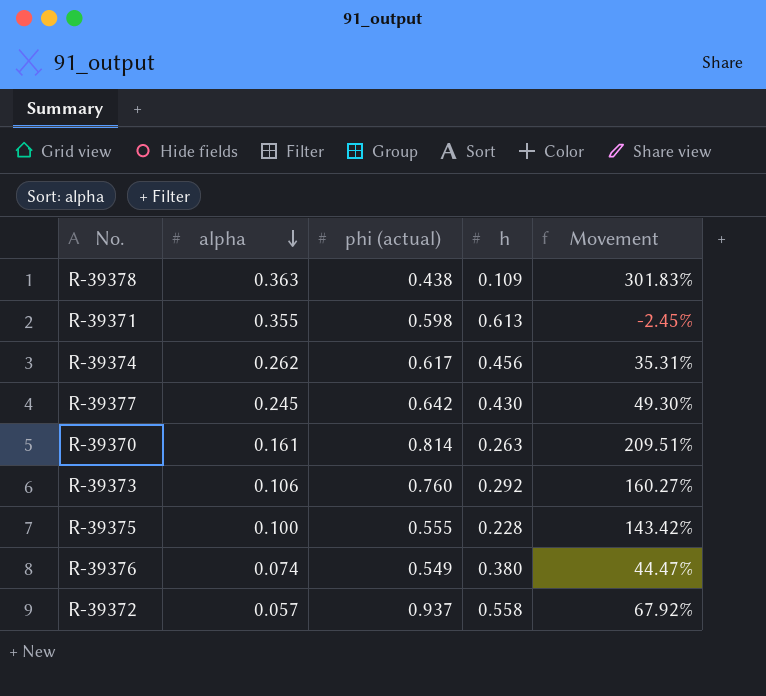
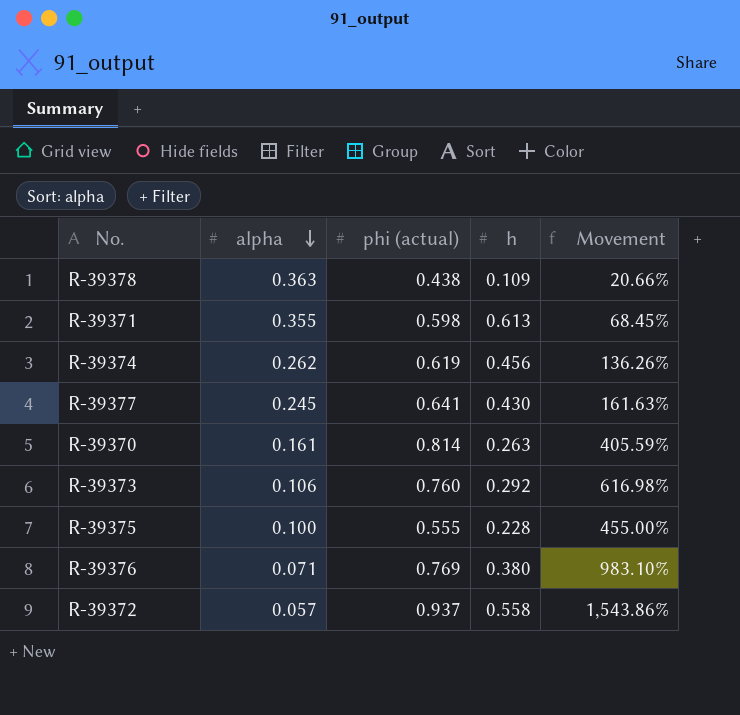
column Movement | formula: ([phi (actual)] - [h]) / [h] -> ([phi (actual)] - [alpha]) / [alpha]
R-39374 | phi (actual): 0.617 -> 0.619
R-39377 | phi (actual): 0.642 -> 0.641
R-39376 | alpha: 0.074 -> 0.071
R-39376 | phi (actual): 0.549 -> 0.769

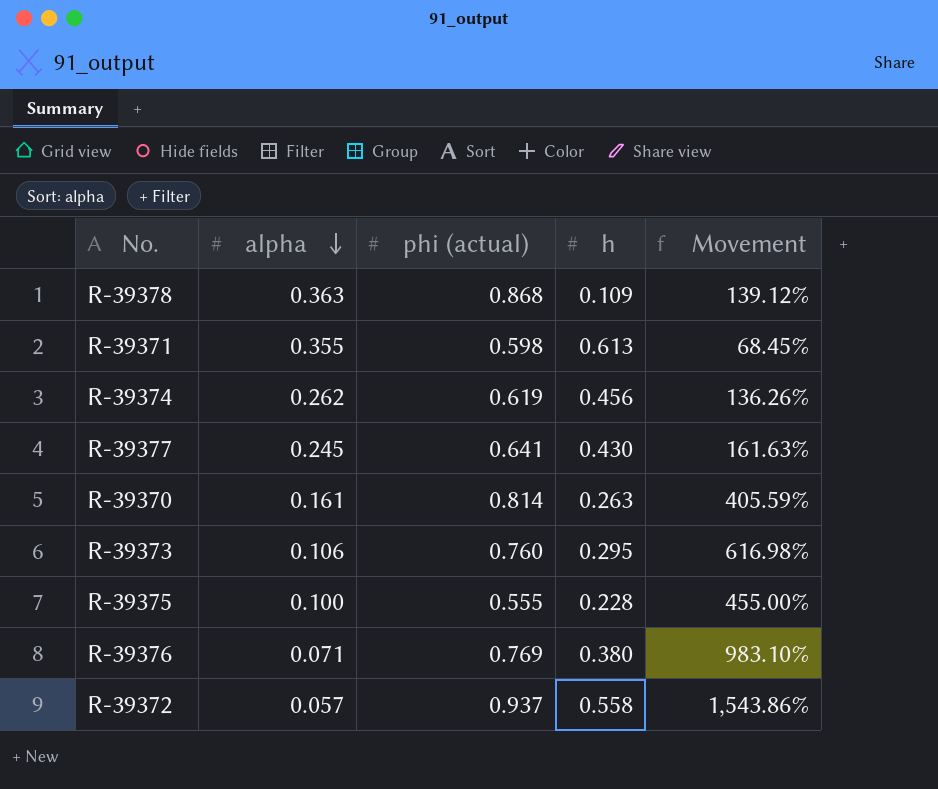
R-39378 | phi (actual): 0.438 -> 0.868
R-39378 | Movement: 20.66% -> 139.12%
R-39373 | h: 0.292 -> 0.295

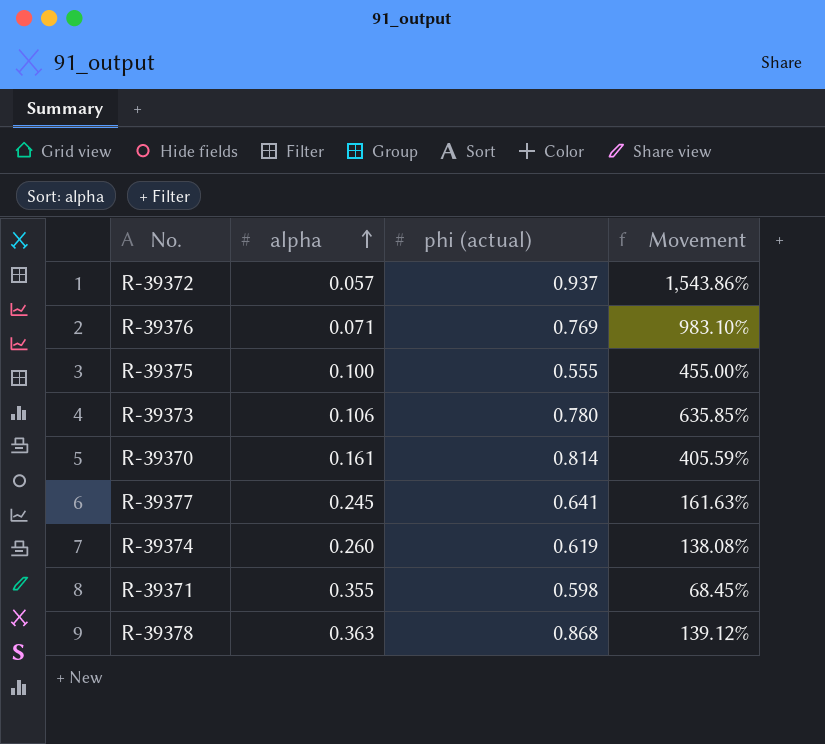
row order: alpha descending -> alpha ascending
column h | position: 4 -> none
R-39373 | phi (actual): 0.760 -> 0.780
R-39373 | Movement: 616.98% -> 635.85%
R-39374 | alpha: 0.262 -> 0.260
R-39374 | Movement: 136.26% -> 138.08%

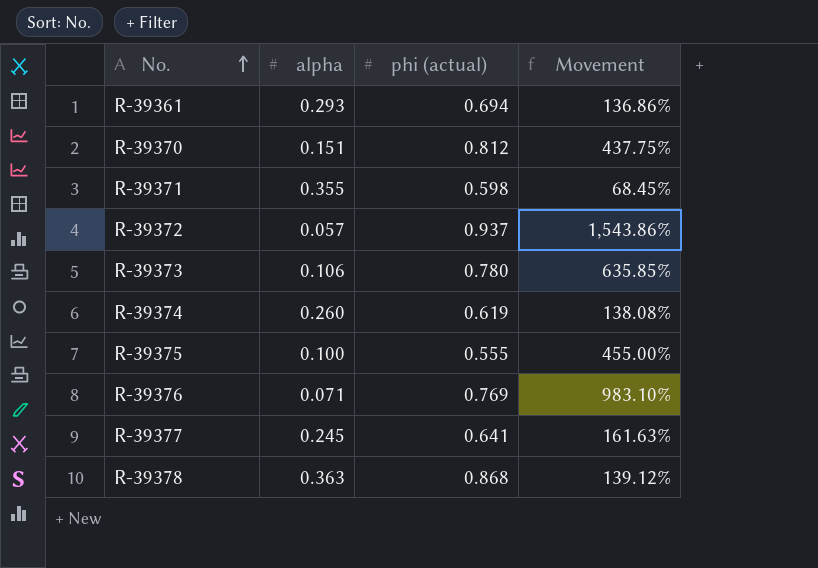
row order: alpha ascending -> No. ascending
row R-39361: none -> 0.293 | 0.694 | 136.86%
R-39370 | alpha: 0.161 -> 0.151
R-39370 | phi (actual): 0.814 -> 0.812
R-39370 | Movement: 405.59% -> 437.75%

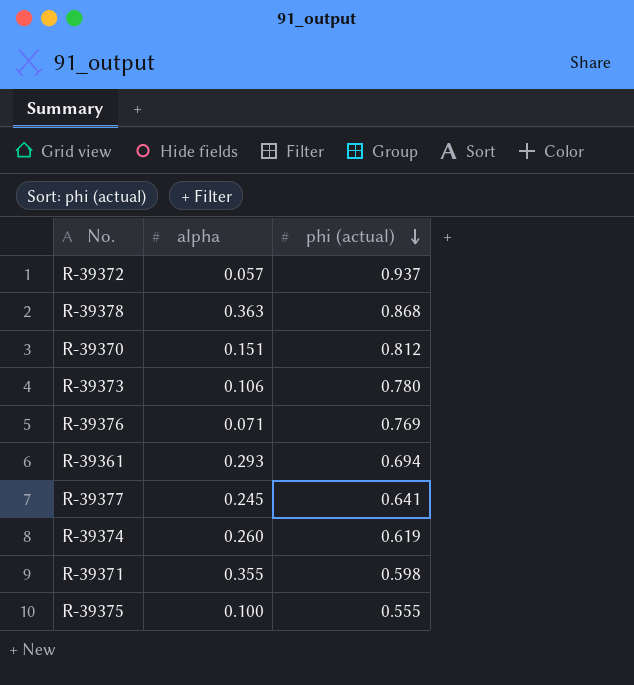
row order: No. ascending -> phi (actual) descending
column Movement | formula: ([phi (actual)] - [alpha]) / [alpha] -> none

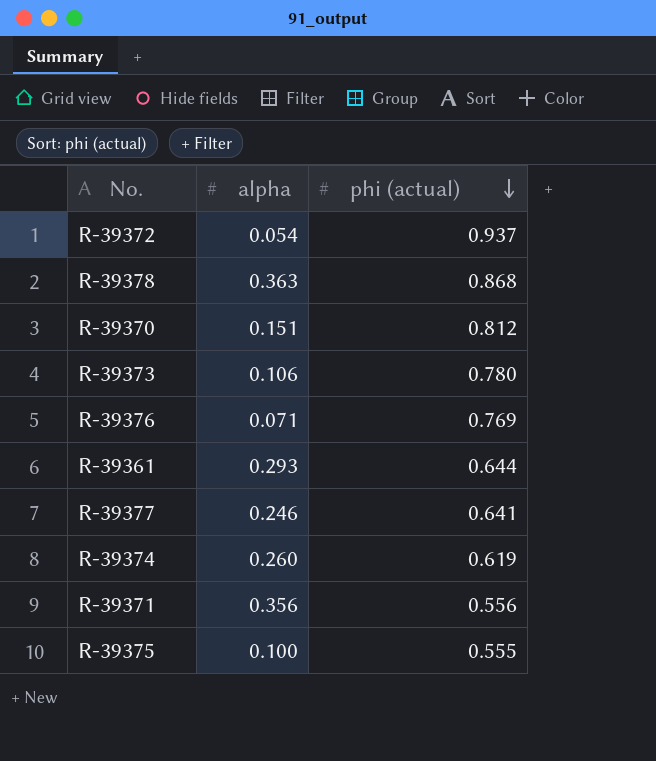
R-39372 | alpha: 0.057 -> 0.054
R-39361 | phi (actual): 0.694 -> 0.644
R-39377 | alpha: 0.245 -> 0.246
R-39371 | alpha: 0.355 -> 0.356
R-39371 | phi (actual): 0.598 -> 0.556

